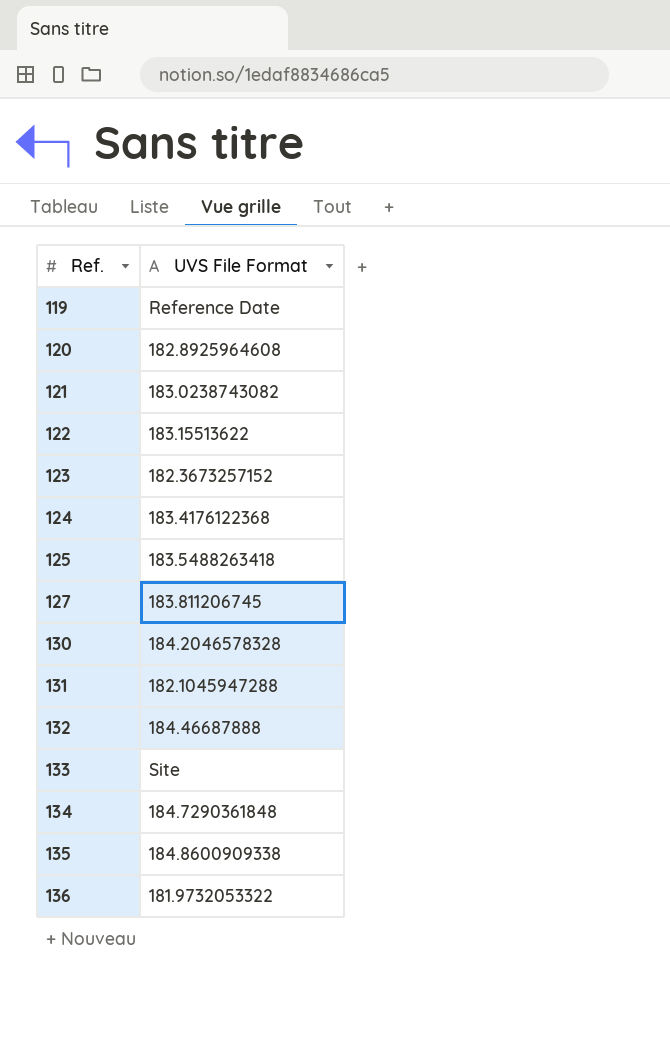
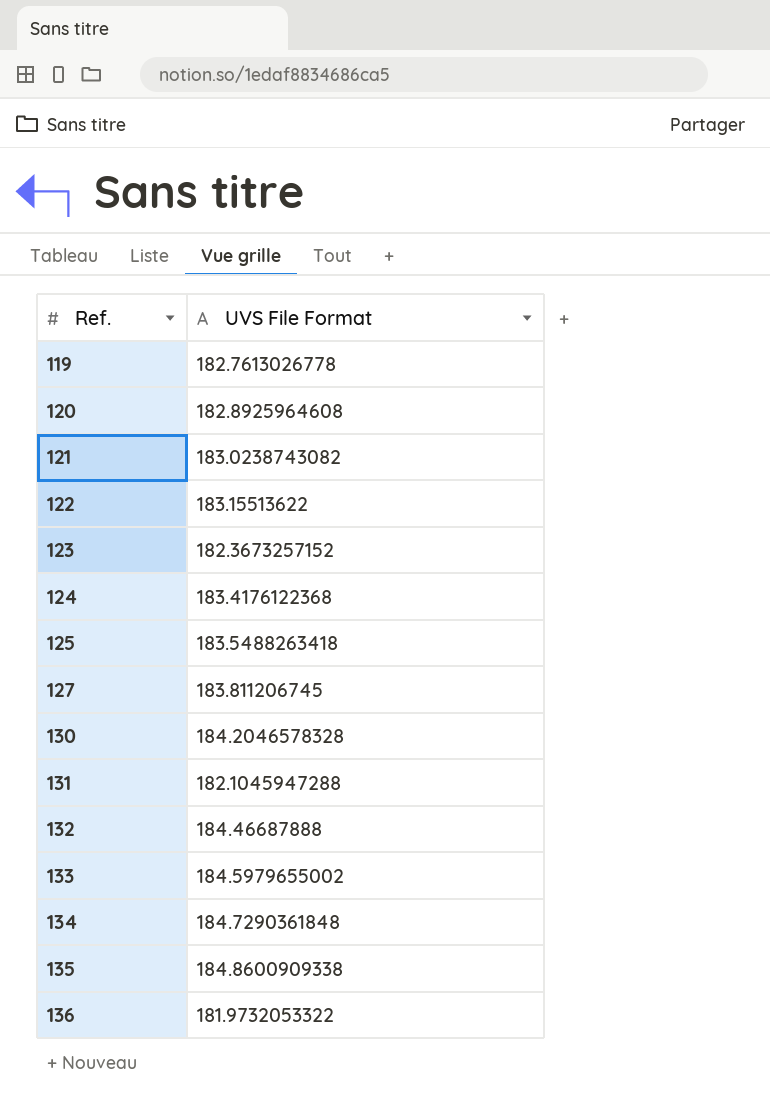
119 | UVS File Format: Reference Date -> 182.7613026778
133 | UVS File Format: Site -> 184.5979655002

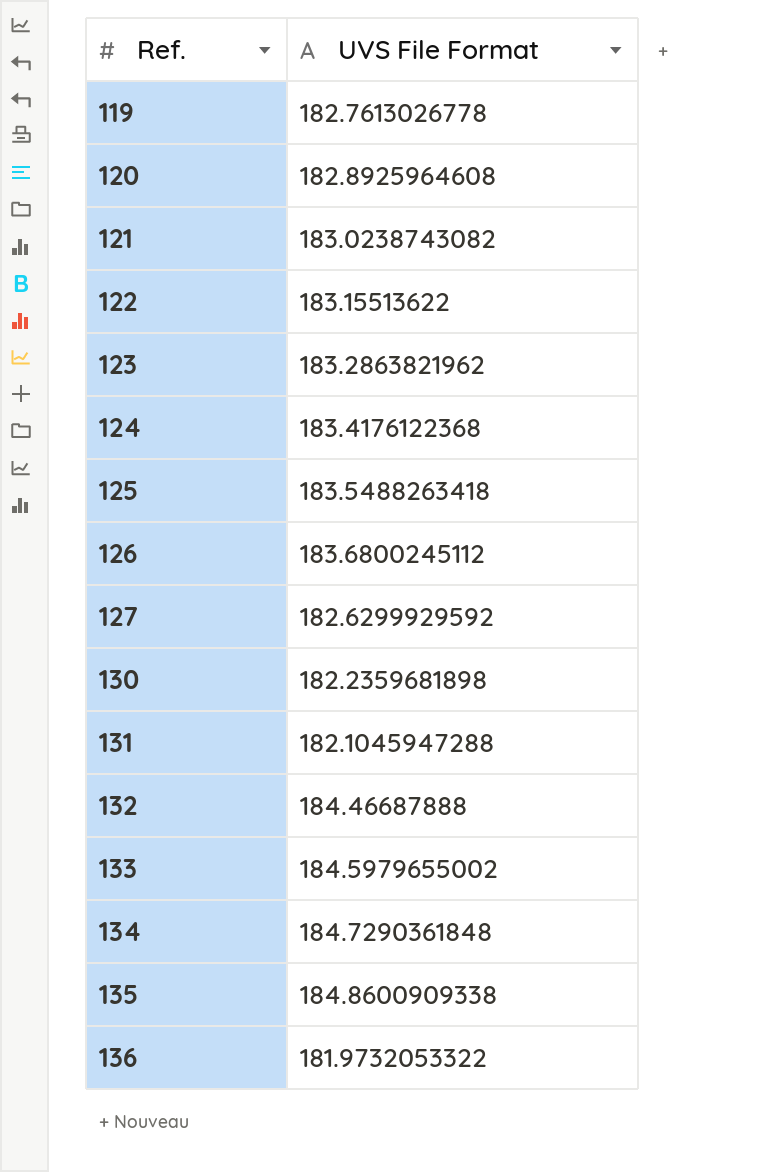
123 | UVS File Format: 182.3673257152 -> 183.2863821962
row 126: none -> 183.6800245112
127 | UVS File Format: 183.811206745 -> 182.6299929592
130 | UVS File Format: 184.2046578328 -> 182.2359681898

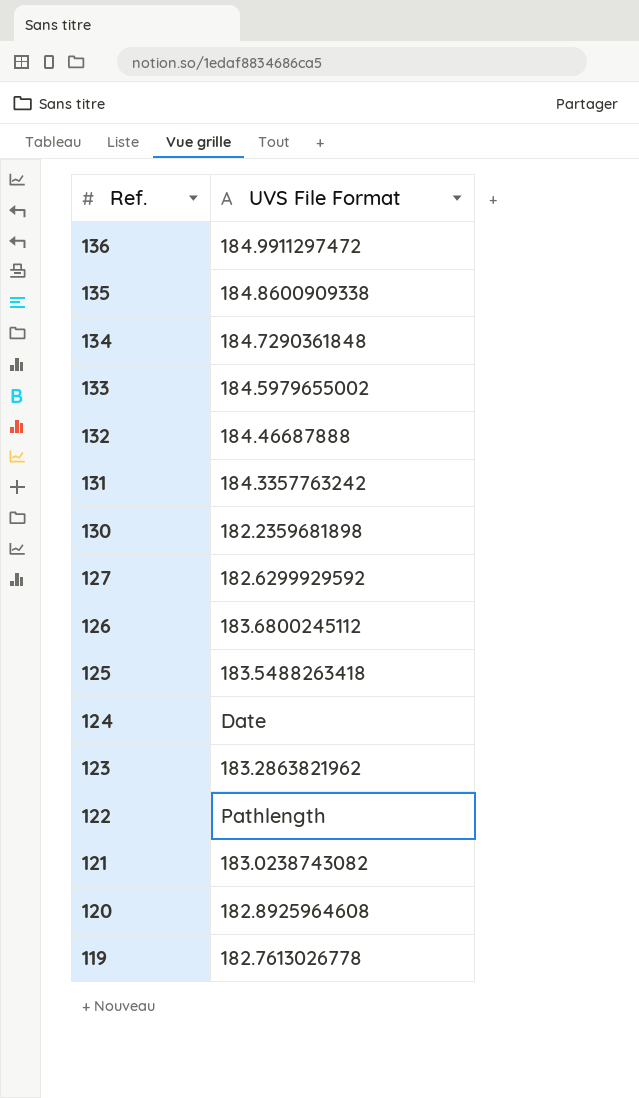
row order: Ref. ascending -> Ref. descending
136 | UVS File Format: 181.9732053322 -> 184.9911297472
131 | UVS File Format: 182.1045947288 -> 184.3357763242
124 | UVS File Format: 183.4176122368 -> Date
122 | UVS File Format: 183.15513622 -> Pathlength

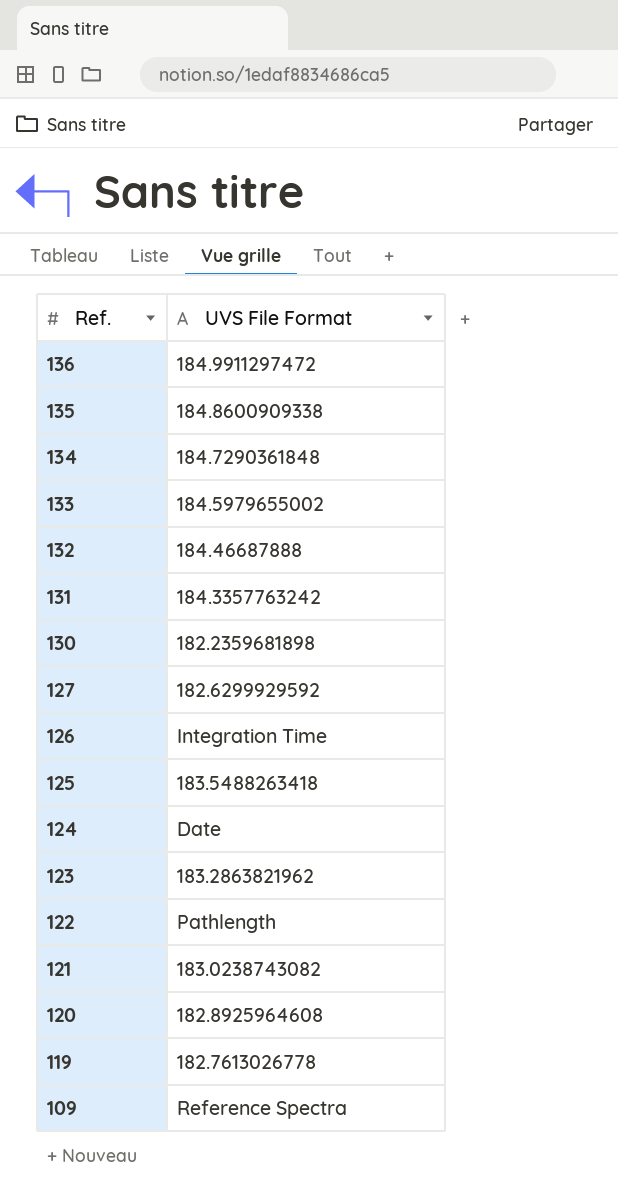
126 | UVS File Format: 183.6800245112 -> Integration Time
row 109: none -> Reference Spectra

